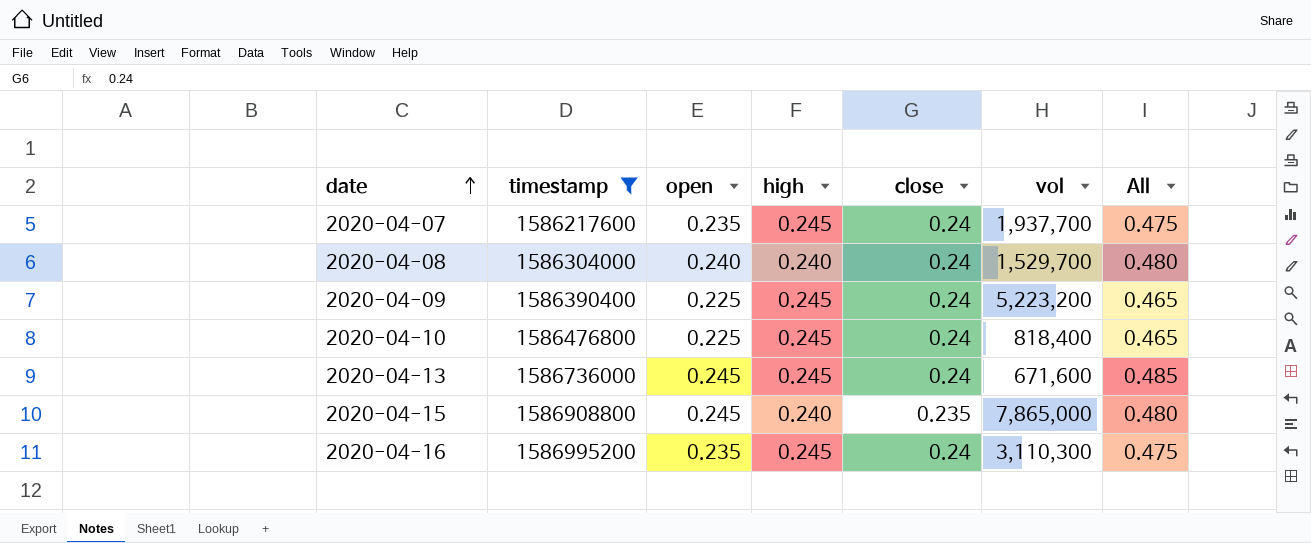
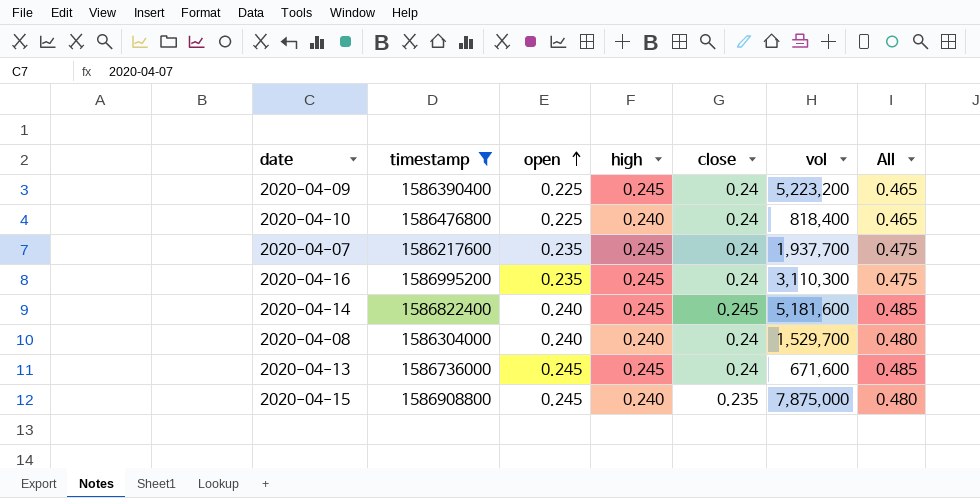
row order: date ascending -> open ascending
2020-04-10 | high: 0.245 -> 0.240
row 2020-04-14: none -> 1586822400 | 0.240 | 0.245 | 0.245 | 5,181,600 | 0.485
2020-04-15 | vol: 7,865,000 -> 7,875,000

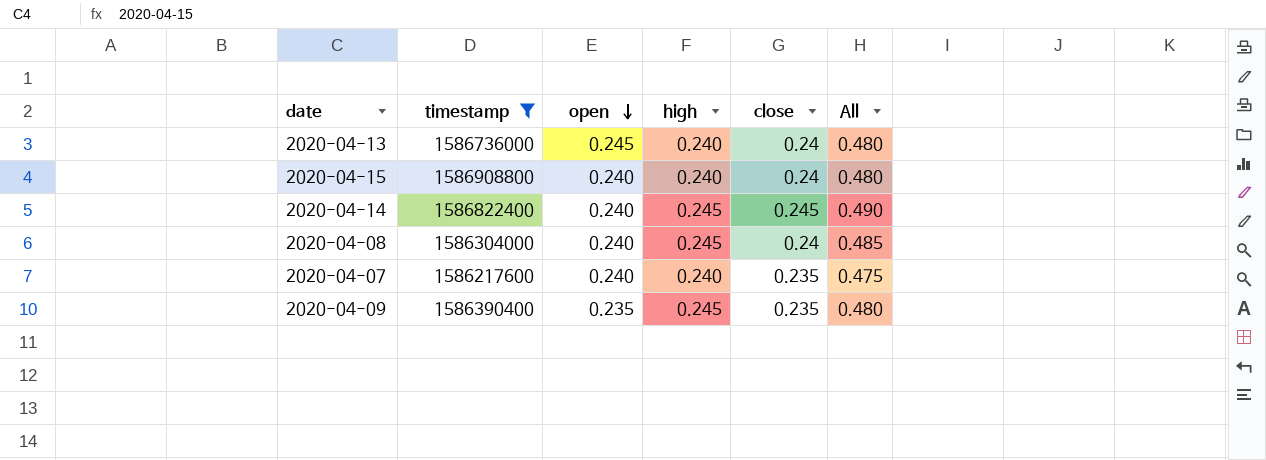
row order: open ascending -> open descending
column vol | position: 6 -> none
column All | formula: [open] + [close] -> [high] + [close]
row 2020-04-10: 1586476800 | 0.225 | 0.240 | 0.24 | 818,400 | 0.465 -> none
row 2020-04-16: 1586995200 | 0.235 | 0.245 | 0.24 | 3,110,300 | 0.475 -> none
2020-04-13 | high: 0.245 -> 0.240
2020-04-15 | open: 0.245 -> 0.240
2020-04-15 | close: 0.235 -> 0.24
2020-04-08 | high: 0.240 -> 0.245
2020-04-07 | open: 0.235 -> 0.240
2020-04-07 | high: 0.245 -> 0.240
2020-04-07 | close: 0.24 -> 0.235
2020-04-09 | open: 0.225 -> 0.235
2020-04-09 | close: 0.24 -> 0.235

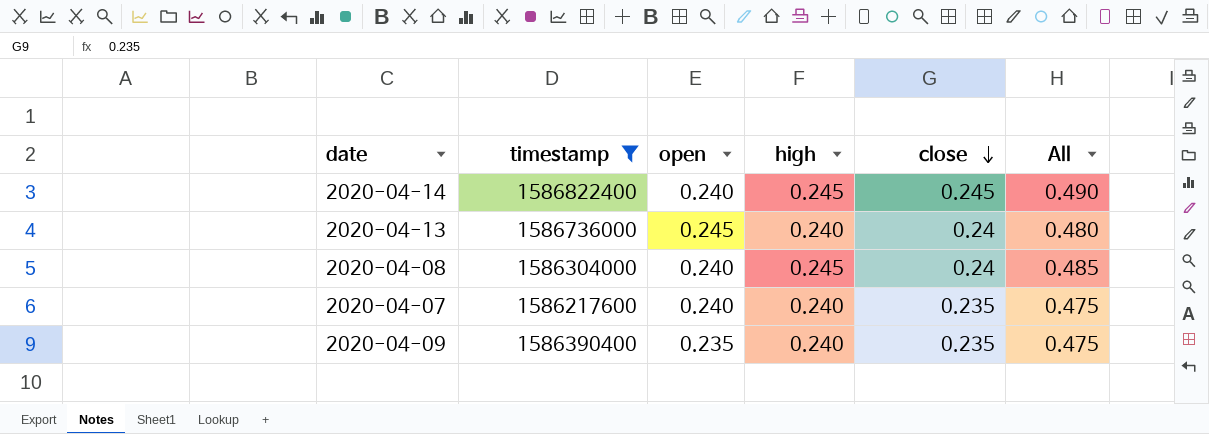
row order: open descending -> close descending
row 2020-04-15: 1586908800 | 0.240 | 0.240 | 0.24 | 0.480 -> none
2020-04-09 | high: 0.245 -> 0.240
2020-04-09 | All: 0.480 -> 0.475

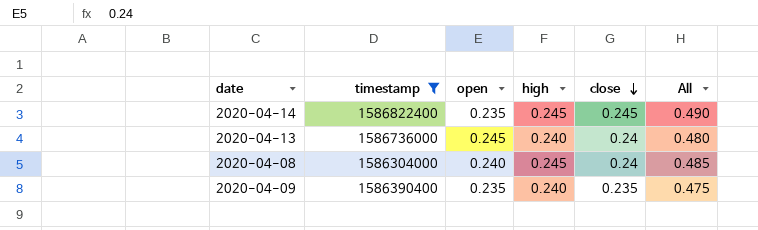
row 2020-04-07: 1586217600 | 0.240 | 0.240 | 0.235 | 0.475 -> none
2020-04-14 | open: 0.240 -> 0.235

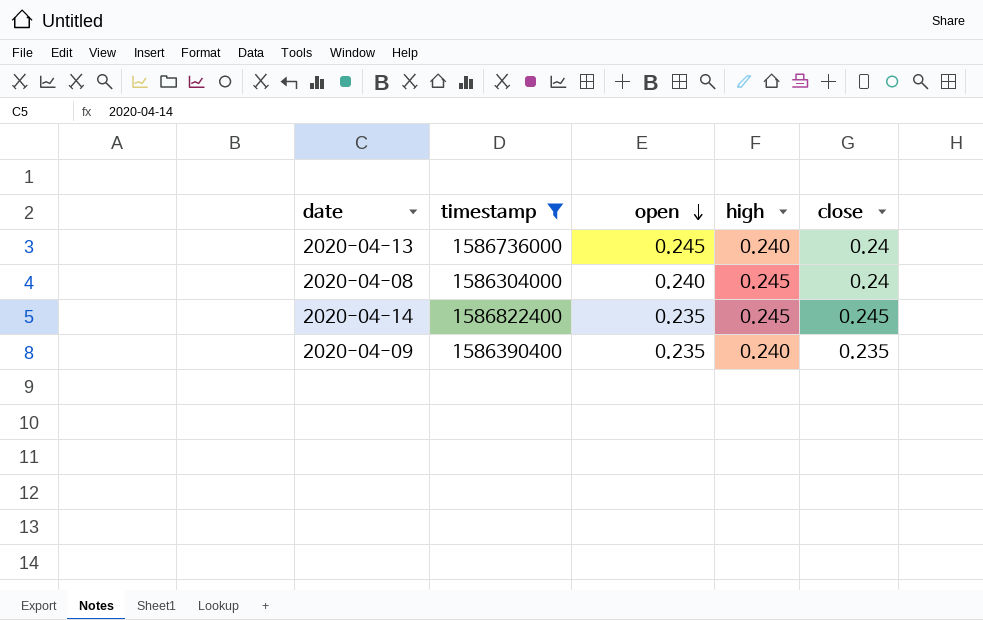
row order: close descending -> open descending
column All | formula: [high] + [close] -> none

